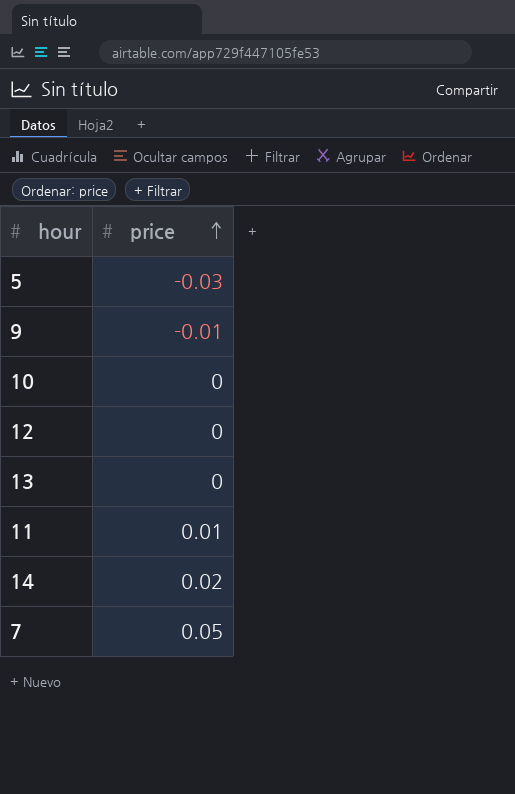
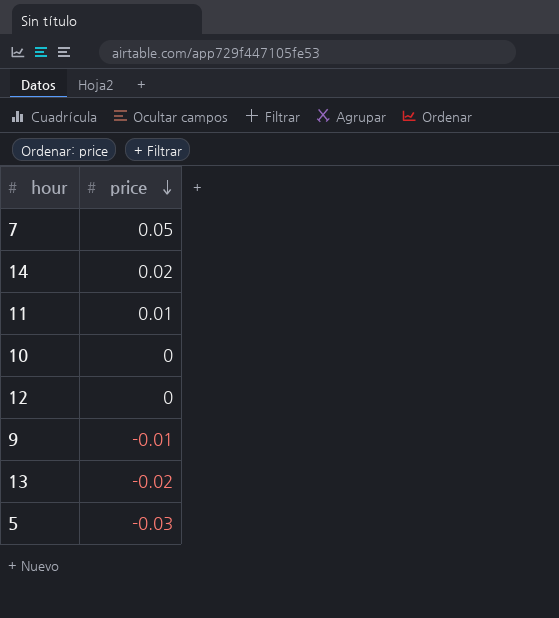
row order: price ascending -> price descending
13 | price: 0 -> -0.02

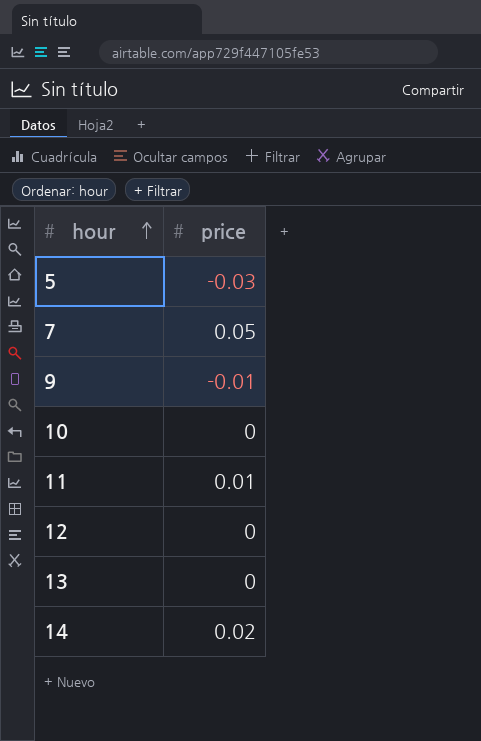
row order: price descending -> hour ascending
13 | price: -0.02 -> 0

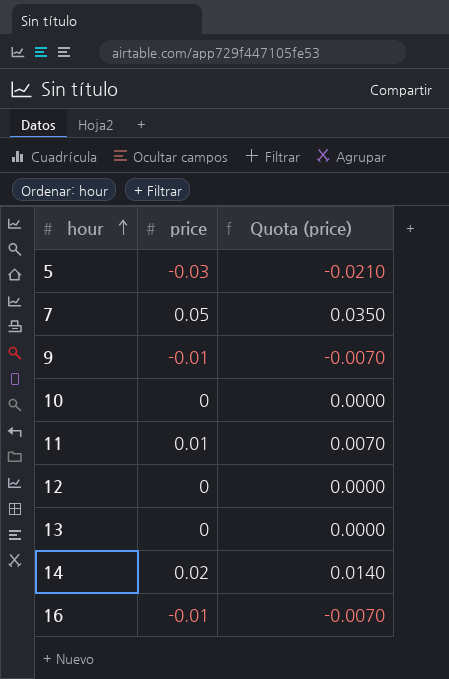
column Quota (price) | formula: none -> [price] * 0.7
row 16: none -> -0.01 | -0.0070

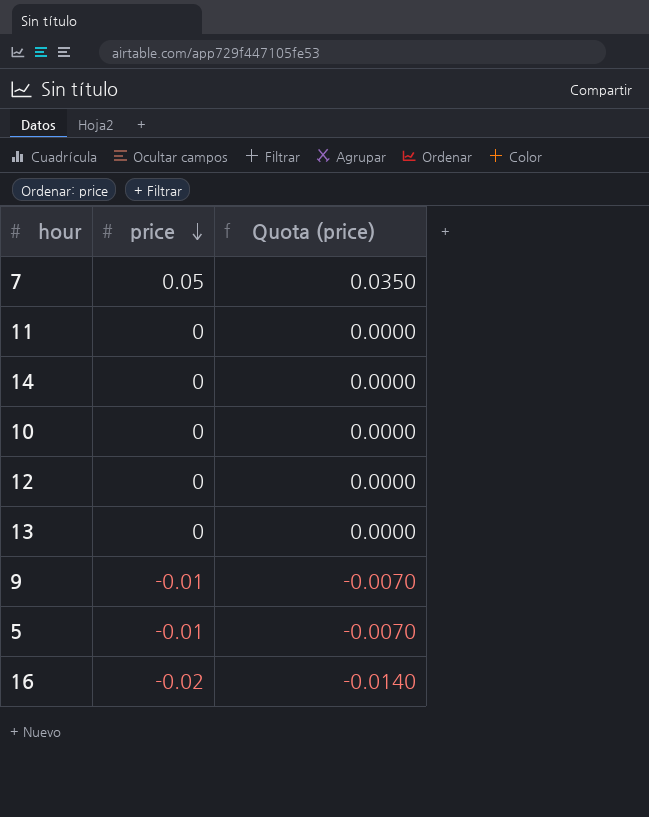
row order: hour ascending -> price descending
11 | price: 0.01 -> 0
11 | Quota (price): 0.0070 -> 0.0000
14 | price: 0.02 -> 0
14 | Quota (price): 0.0140 -> 0.0000
5 | price: -0.03 -> -0.01
5 | Quota (price): -0.0210 -> -0.0070
16 | price: -0.01 -> -0.02
16 | Quota (price): -0.0070 -> -0.0140

